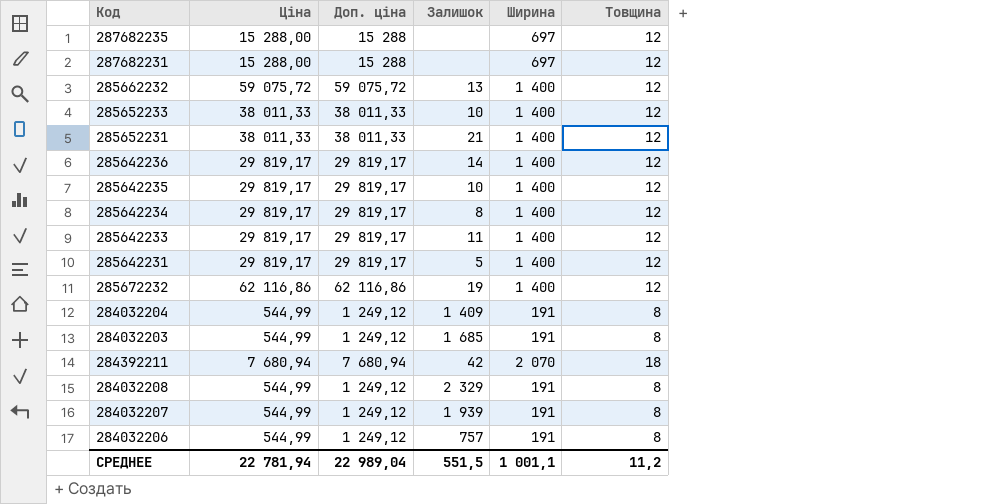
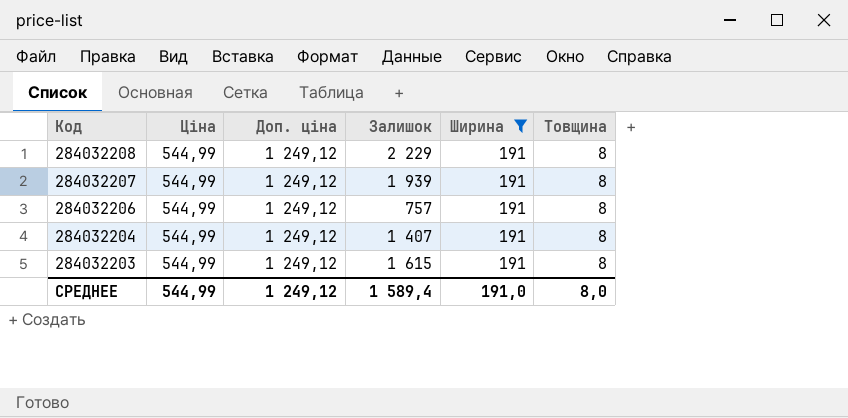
filter: none -> Ширина = 191
row order: none -> Код descending
284032208 | Залишок: 2 329 -> 2 229
284032204 | Залишок: 1 409 -> 1 407
284032203 | Залишок: 1 685 -> 1 615
СРЕДНЕЕ | Ціна: 22 781,94 -> 544,99
СРЕДНЕЕ | Доп. ціна: 22 989,04 -> 1 249,12
СРЕДНЕЕ | Залишок: 551,5 -> 1 589,4
СРЕДНЕЕ | Ширина: 1 001,1 -> 191,0
СРЕДНЕЕ | Товщина: 11,2 -> 8,0

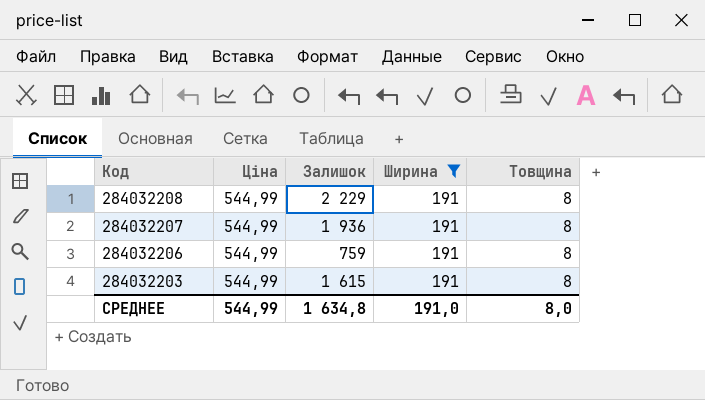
column Доп. ціна | position: 3 -> none
row 284032204: 544,99 | 1 249,12 | 1 407 | 191 | 8 -> none
284032207 | Залишок: 1 939 -> 1 936
284032206 | Залишок: 757 -> 759
СРЕДНЕЕ | Залишок: 1 589,4 -> 1 634,8

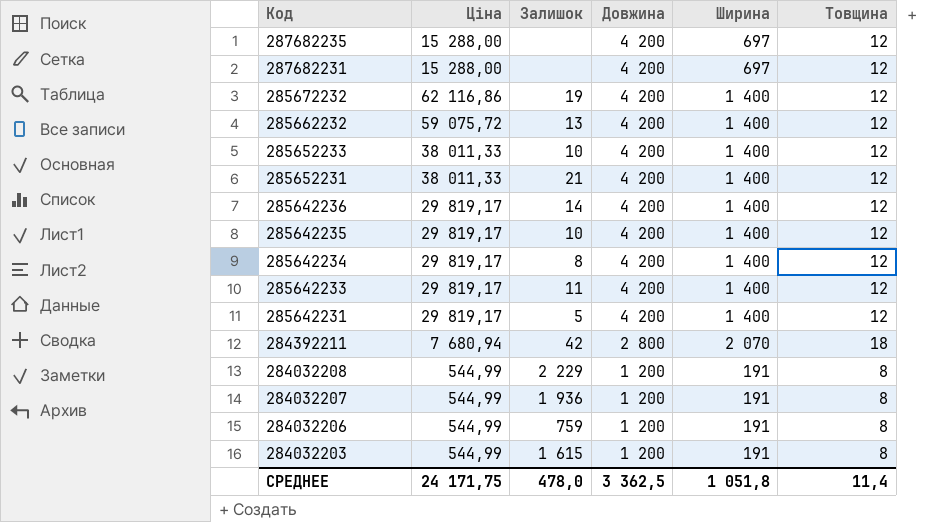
filter: Ширина = 191 -> none
column Довжина | position: none -> 4
СРЕДНЕЕ | Ціна: 544,99 -> 24 171,75
СРЕДНЕЕ | Залишок: 1 634,8 -> 478,0
СРЕДНЕЕ | Ширина: 191,0 -> 1 051,8
СРЕДНЕЕ | Товщина: 8,0 -> 11,4

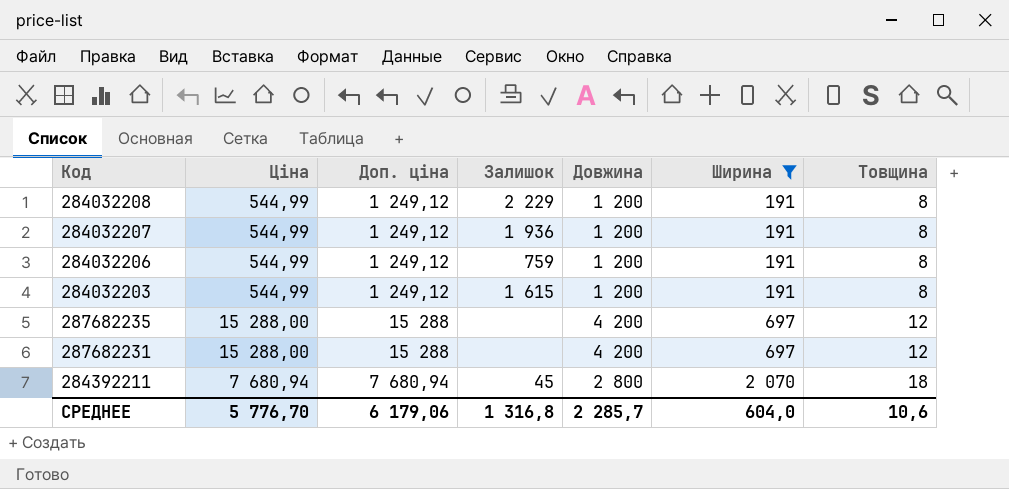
filter: none -> Ширина != 1 400
row order: Код descending -> Ширина ascending
column Доп. ціна | position: none -> 3
284392211 | Залишок: 42 -> 45
СРЕДНЕЕ | Ціна: 24 171,75 -> 5 776,70
СРЕДНЕЕ | Залишок: 478,0 -> 1 316,8
СРЕДНЕЕ | Довжина: 3 362,5 -> 2 285,7
СРЕДНЕЕ | Ширина: 1 051,8 -> 604,0
СРЕДНЕЕ | Товщина: 11,4 -> 10,6

